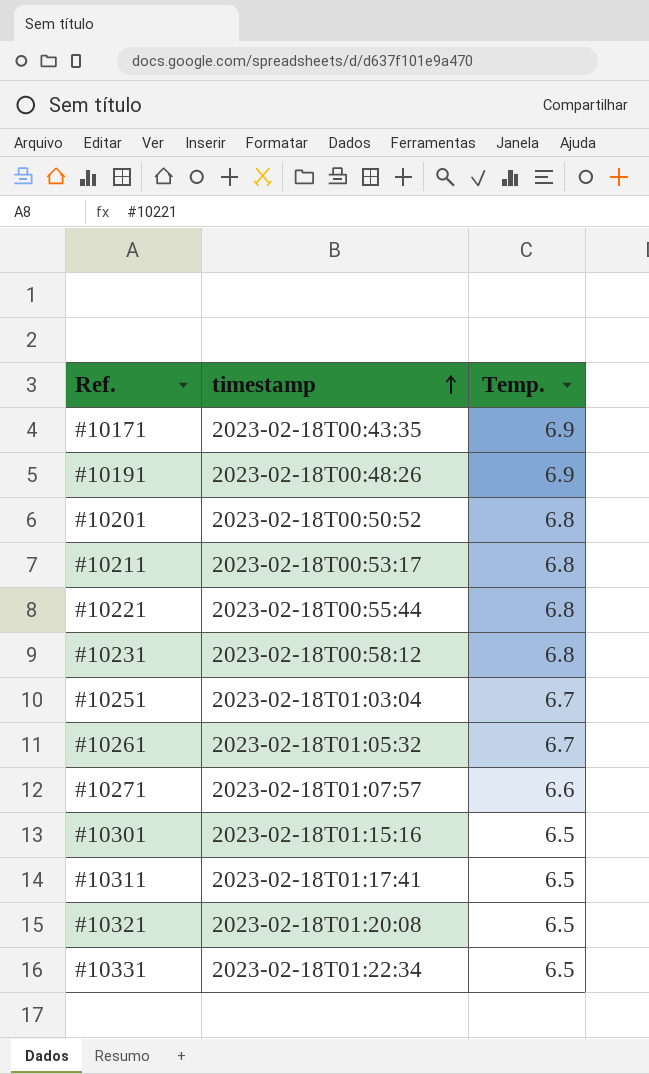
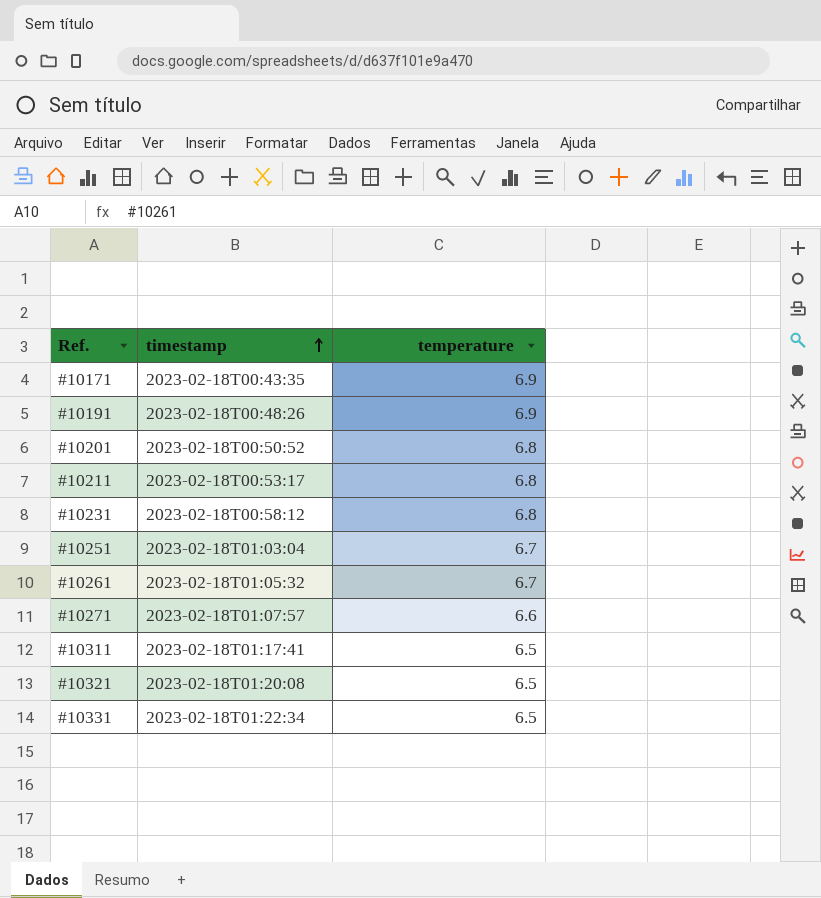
column name: Temp. -> temperature
row #10221: 2023-02-18T00:55:44 | 6.8 -> none
row #10301: 2023-02-18T01:15:16 | 6.5 -> none

